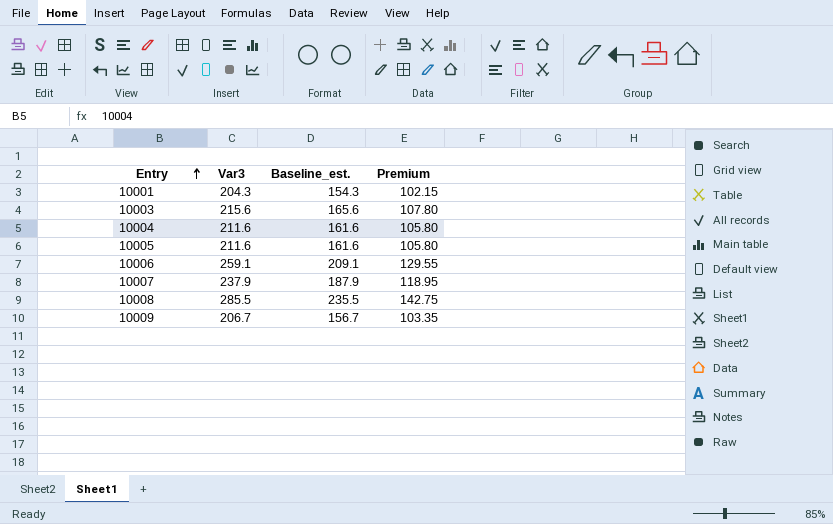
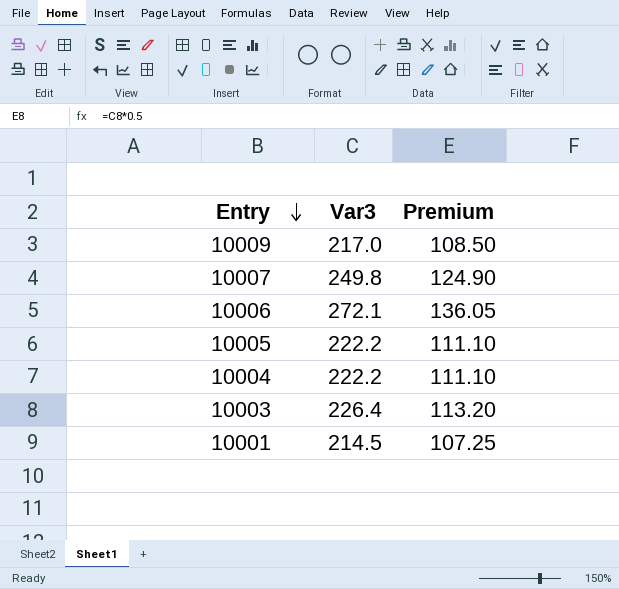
row order: Entry ascending -> Entry descending
column Baseline_est. | formula: [Var3] - 50 -> none
row 10008: 285.5 | 235.5 | 142.75 -> none
10009 | Var3: 206.7 -> 217.0
10009 | Premium: 103.35 -> 108.50
10007 | Var3: 237.9 -> 249.8
10007 | Premium: 118.95 -> 124.90
10006 | Var3: 259.1 -> 272.1
10006 | Premium: 129.55 -> 136.05
10005 | Var3: 211.6 -> 222.2
10005 | Premium: 105.80 -> 111.10
10004 | Var3: 211.6 -> 222.2
10004 | Premium: 105.80 -> 111.10
10003 | Var3: 215.6 -> 226.4
10003 | Premium: 107.80 -> 113.20
10001 | Var3: 204.3 -> 214.5
10001 | Premium: 102.15 -> 107.25

